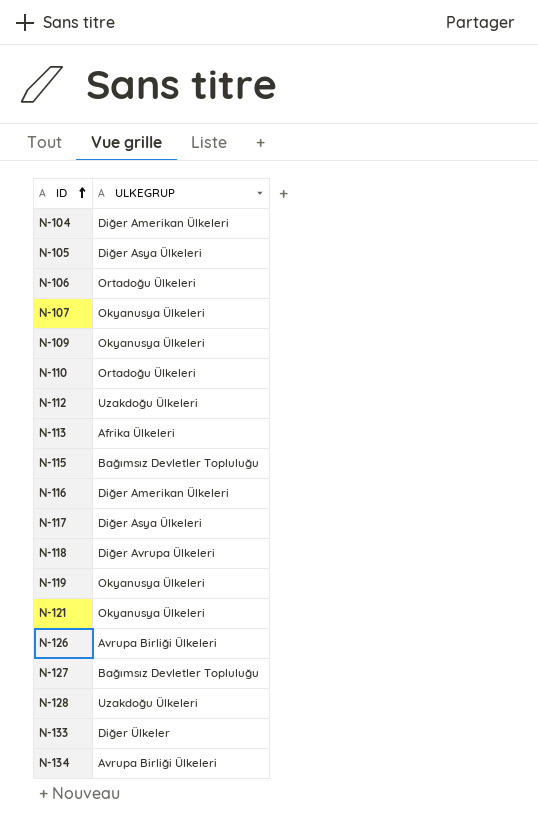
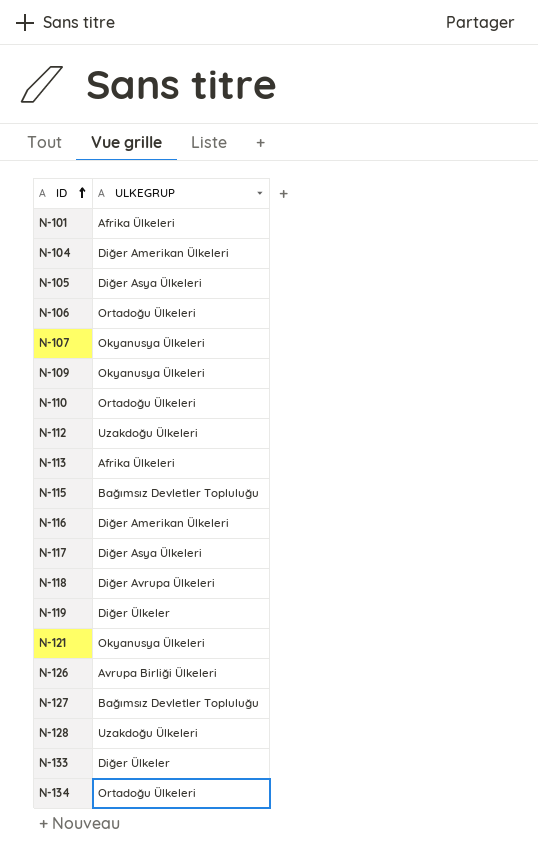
row N-101: none -> Afrika Ülkeleri
N-119 | ULKEGRUP: Okyanusya Ülkeleri -> Diğer Ülkeler
N-134 | ULKEGRUP: Avrupa Birliği Ülkeleri -> Ortadoğu Ülkeleri

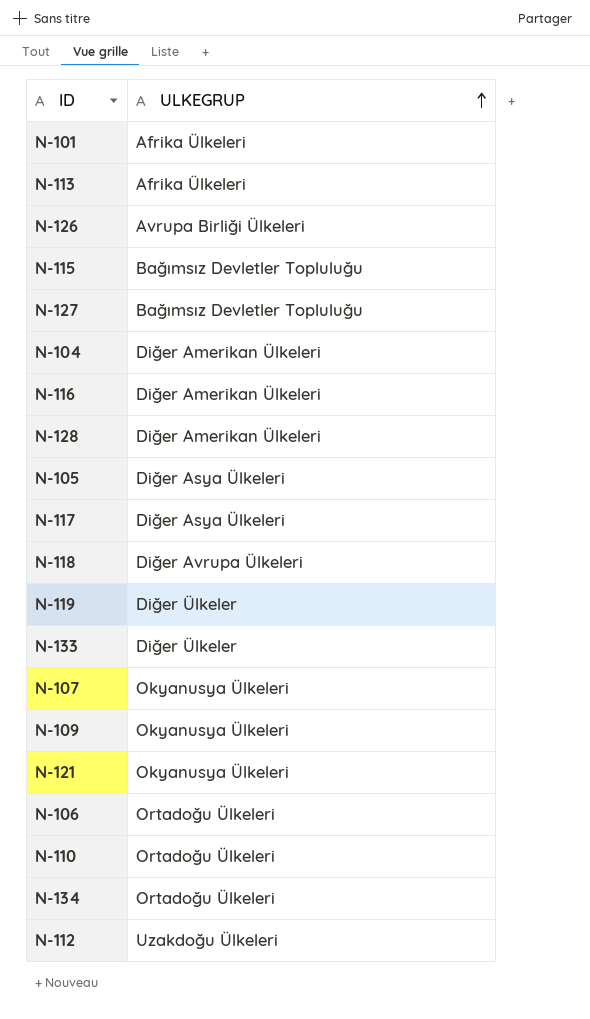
row order: ID ascending -> ULKEGRUP ascending
N-128 | ULKEGRUP: Uzakdoğu Ülkeleri -> Diğer Amerikan Ülkeleri

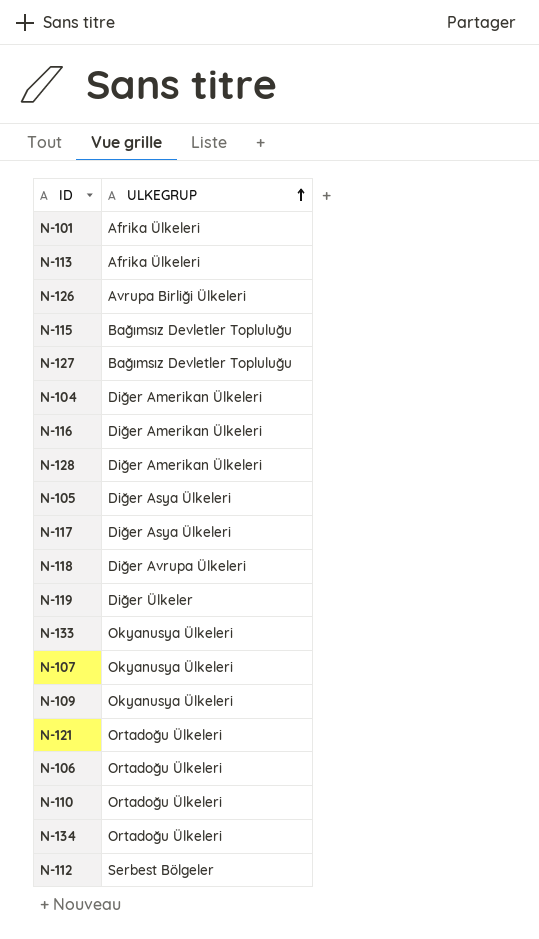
N-133 | ULKEGRUP: Diğer Ülkeler -> Okyanusya Ülkeleri
N-121 | ULKEGRUP: Okyanusya Ülkeleri -> Ortadoğu Ülkeleri
N-112 | ULKEGRUP: Uzakdoğu Ülkeleri -> Serbest Bölgeler

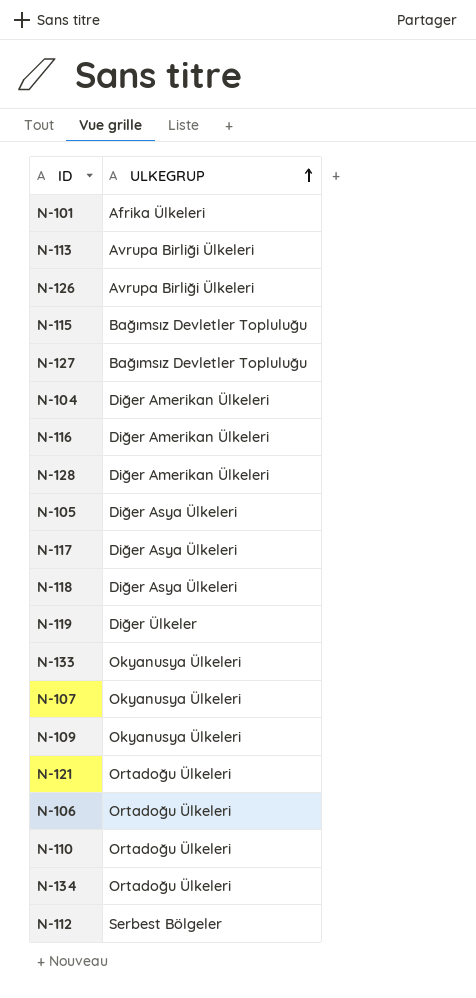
N-113 | ULKEGRUP: Afrika Ülkeleri -> Avrupa Birliği Ülkeleri
N-118 | ULKEGRUP: Diğer Avrupa Ülkeleri -> Diğer Asya Ülkeleri

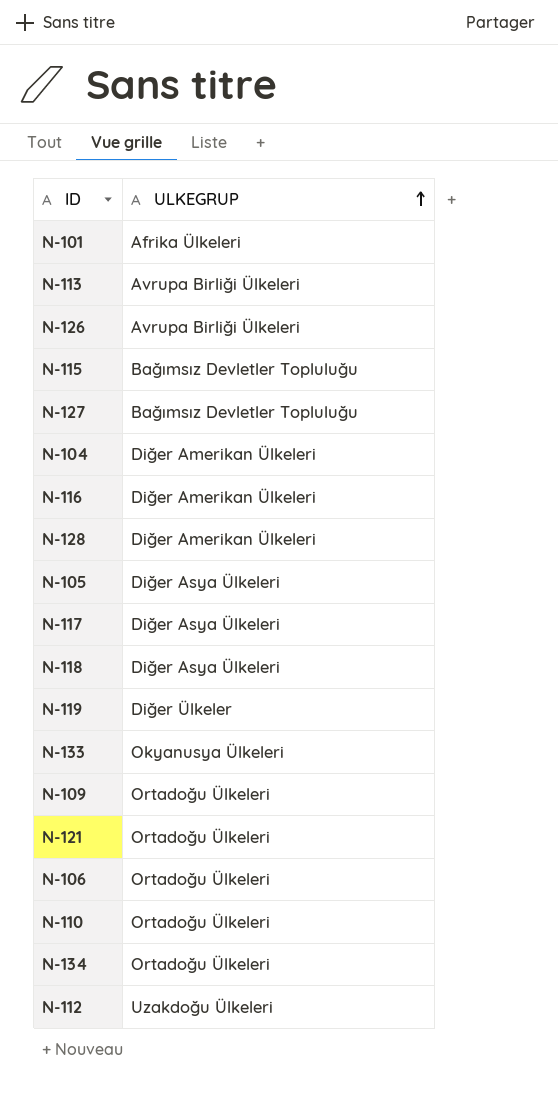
row N-107: Okyanusya Ülkeleri -> none
N-109 | ULKEGRUP: Okyanusya Ülkeleri -> Ortadoğu Ülkeleri
N-112 | ULKEGRUP: Serbest Bölgeler -> Uzakdoğu Ülkeleri

